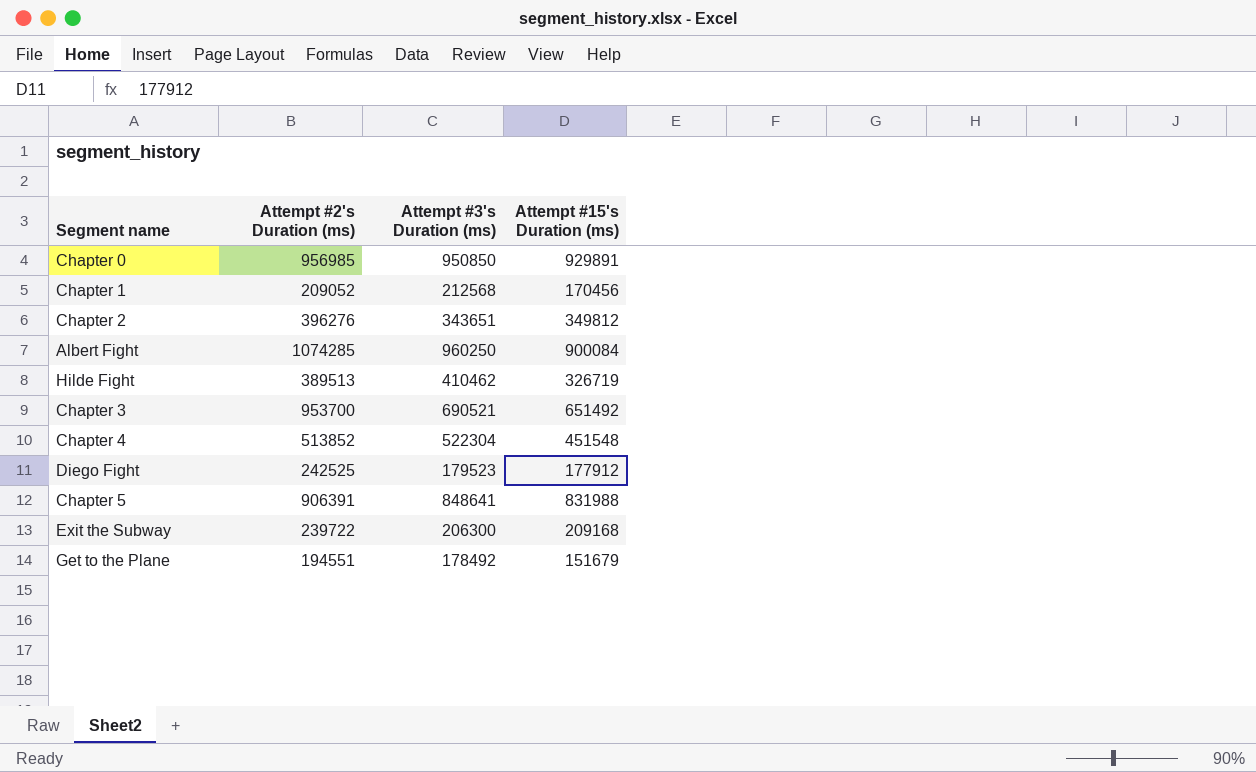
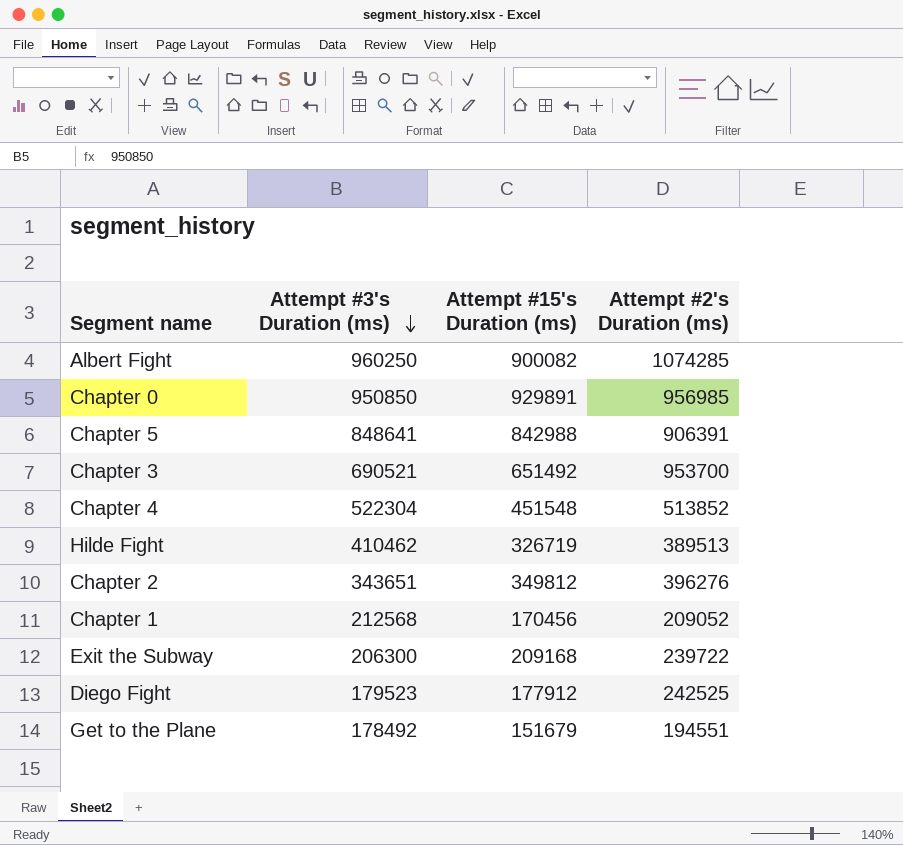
row order: none -> Attempt #3's Duration (ms) descending
column Attempt #2's Duration (ms) | position: 2 -> 4
Albert Fight | Attempt #15's Duration (ms): 900084 -> 900082
Chapter 5 | Attempt #15's Duration (ms): 831988 -> 842988

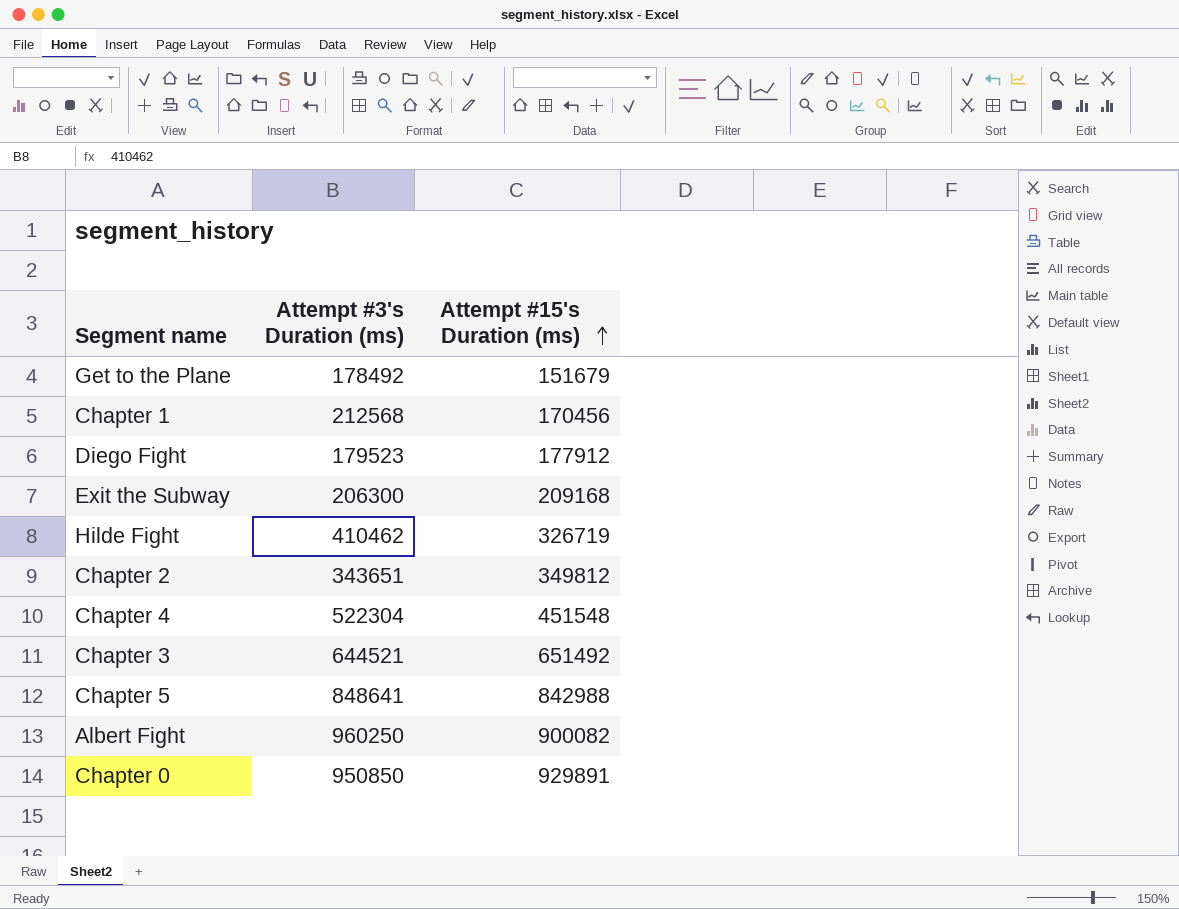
row order: Attempt #3's Duration (ms) descending -> Attempt #15's Duration (ms) ascending
column Attempt #2's Duration (ms) | position: 4 -> none
Chapter 3 | Attempt #3's Duration (ms): 690521 -> 644521

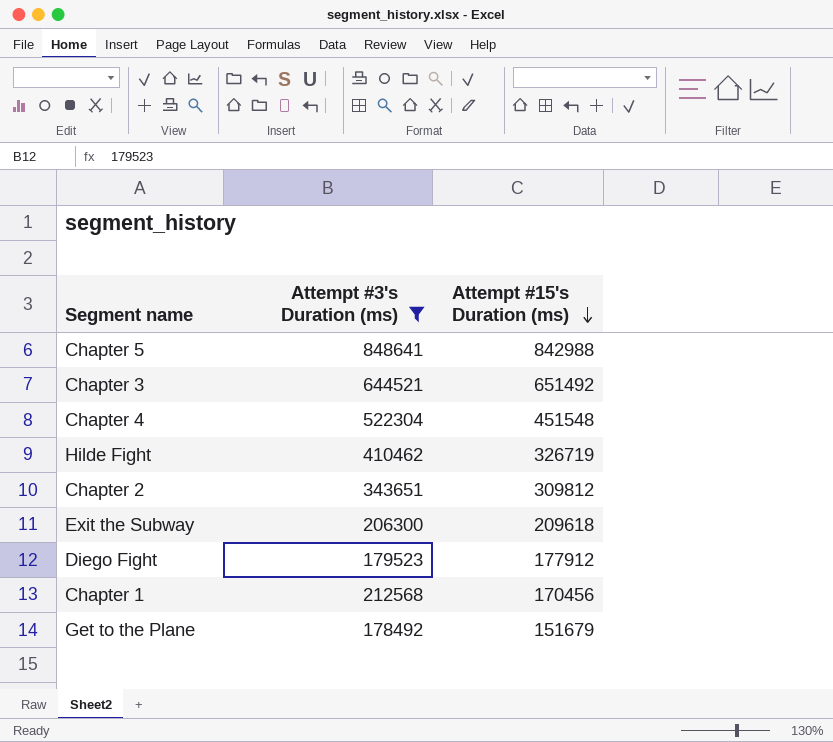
filter: none -> Attempt #3's Duration (ms) <= 848641
row order: Attempt #15's Duration (ms) ascending -> Attempt #15's Duration (ms) descending
Chapter 2 | Attempt #15's Duration (ms): 349812 -> 309812
Exit the Subway | Attempt #15's Duration (ms): 209168 -> 209618

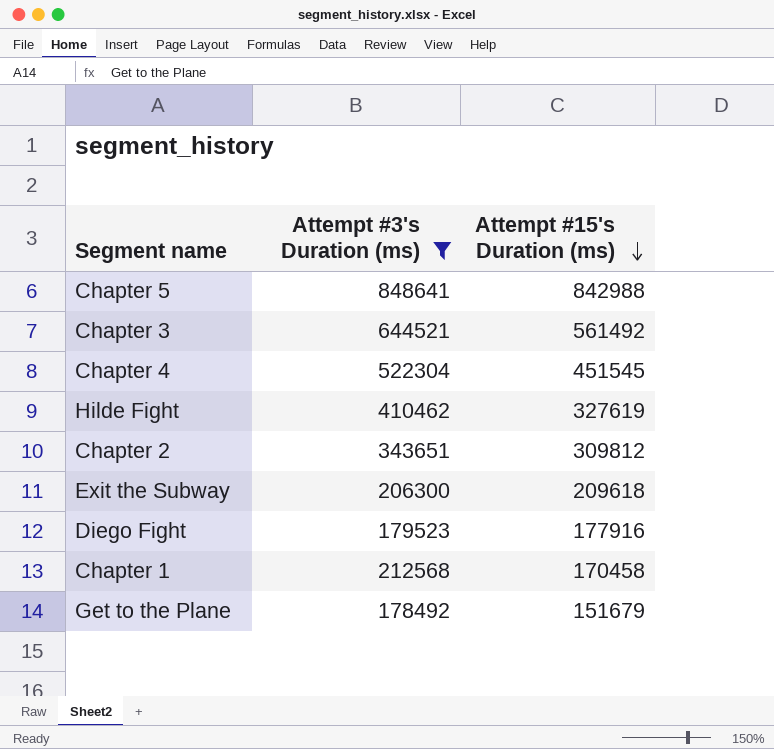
Chapter 3 | Attempt #15's Duration (ms): 651492 -> 561492
Chapter 4 | Attempt #15's Duration (ms): 451548 -> 451545
Hilde Fight | Attempt #15's Duration (ms): 326719 -> 327619
Diego Fight | Attempt #15's Duration (ms): 177912 -> 177916
Chapter 1 | Attempt #15's Duration (ms): 170456 -> 170458

